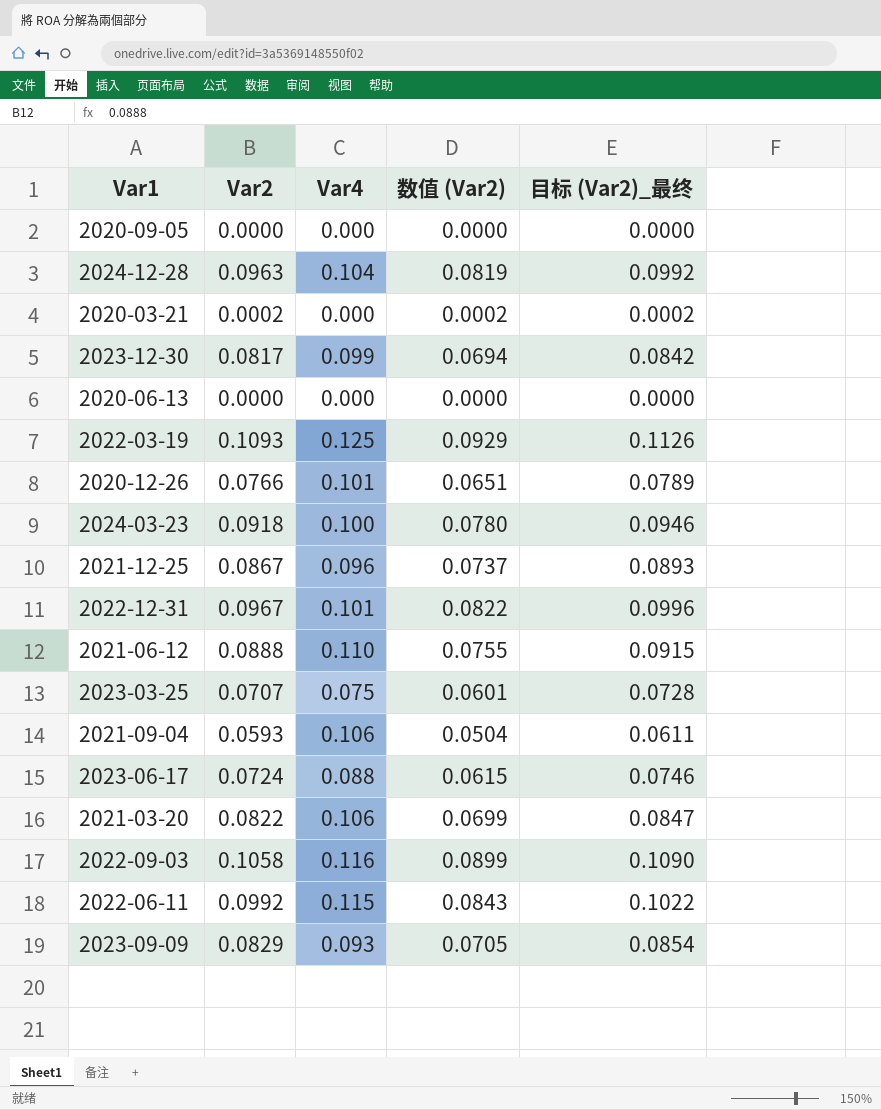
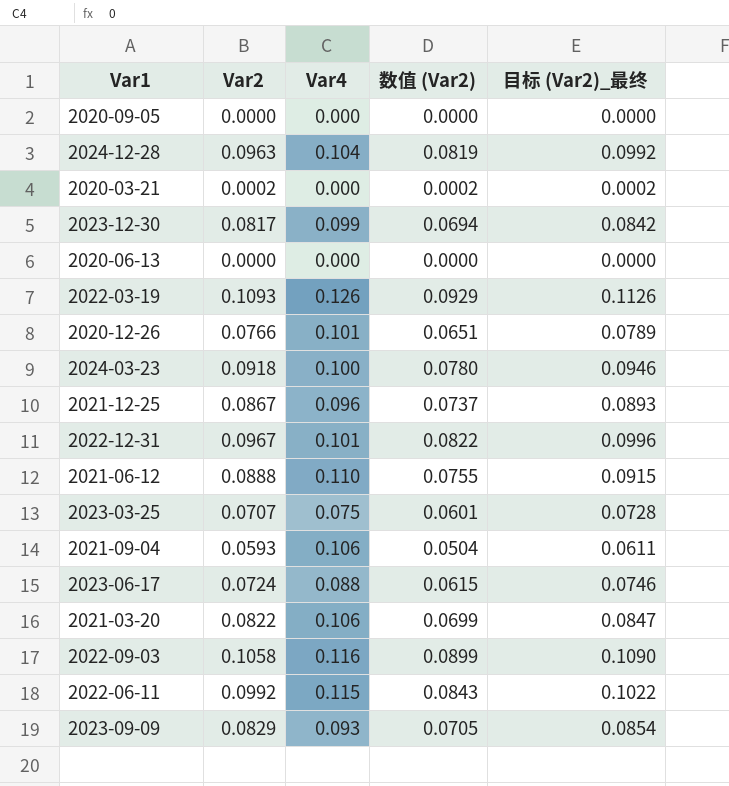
2022-03-19 | Var4: 0.125 -> 0.126

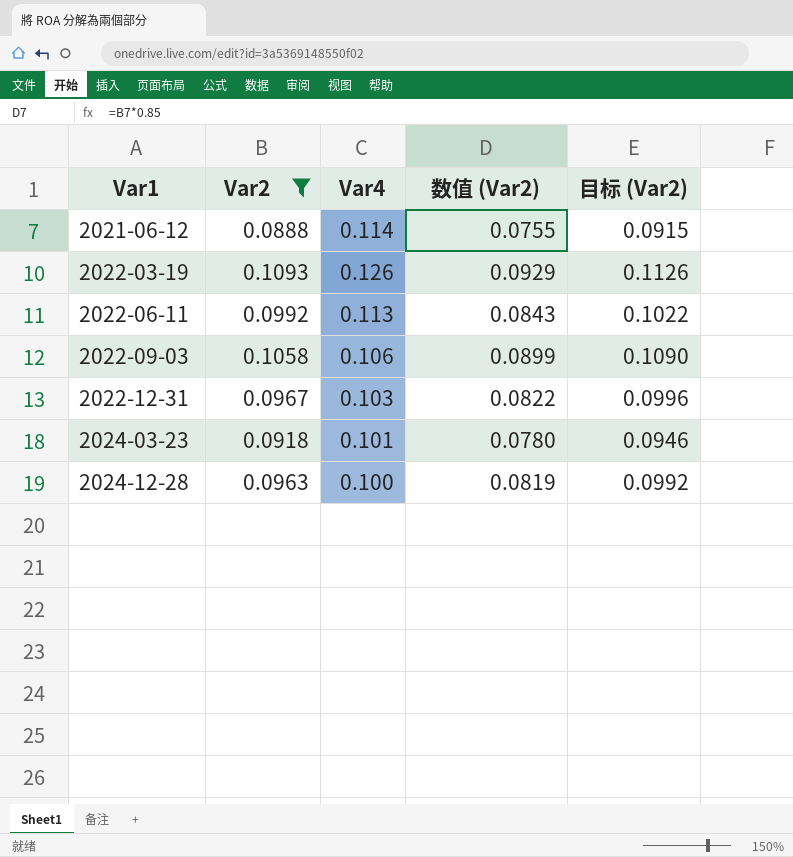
filter: none -> Var2 >= 0.0888
row order: none -> Var1 ascending
column name: 目标 (Var2)_最终 -> 目标 (Var2)
2021-06-12 | Var4: 0.110 -> 0.114
2022-06-11 | Var4: 0.115 -> 0.113
2022-09-03 | Var4: 0.116 -> 0.106
2022-12-31 | Var4: 0.101 -> 0.103
2024-03-23 | Var4: 0.100 -> 0.101
2024-12-28 | Var4: 0.104 -> 0.100

